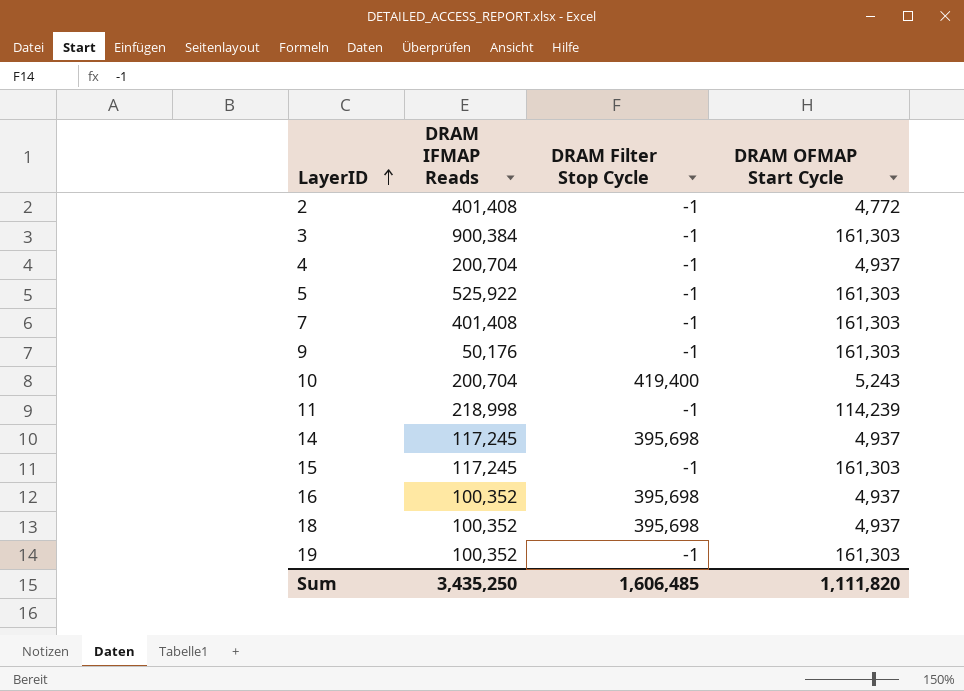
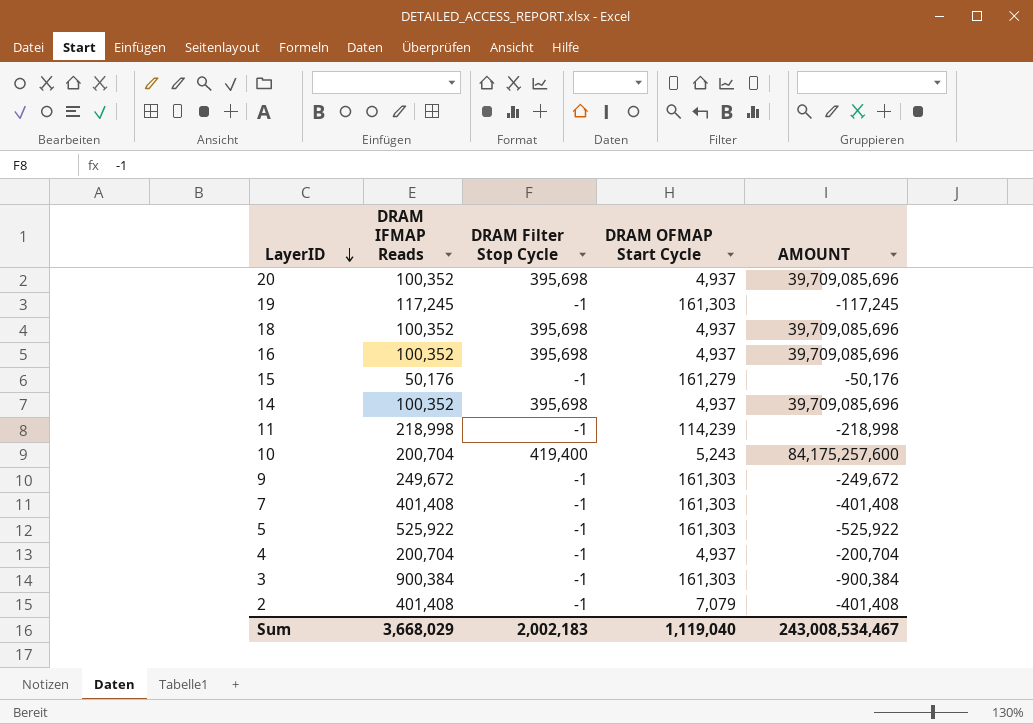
row order: LayerID ascending -> LayerID descending
column AMOUNT | formula: none -> [DRAM IFMAP Reads] * [DRAM Filter Stop Cycle]
row 20: none -> 100,352 | 395,698 | 4,937 | 39,709,085,696
19 | DRAM IFMAP Reads: 100,352 -> 117,245
15 | DRAM IFMAP Reads: 117,245 -> 50,176
15 | DRAM OFMAP Start Cycle: 161,303 -> 161,279
14 | DRAM IFMAP Reads: 117,245 -> 100,352
9 | DRAM IFMAP Reads: 50,176 -> 249,672
2 | DRAM OFMAP Start Cycle: 4,772 -> 7,079
Sum | DRAM IFMAP Reads: 3,435,250 -> 3,668,029
Sum | DRAM Filter Stop Cycle: 1,606,485 -> 2,002,183
Sum | DRAM OFMAP Start Cycle: 1,111,820 -> 1,119,040

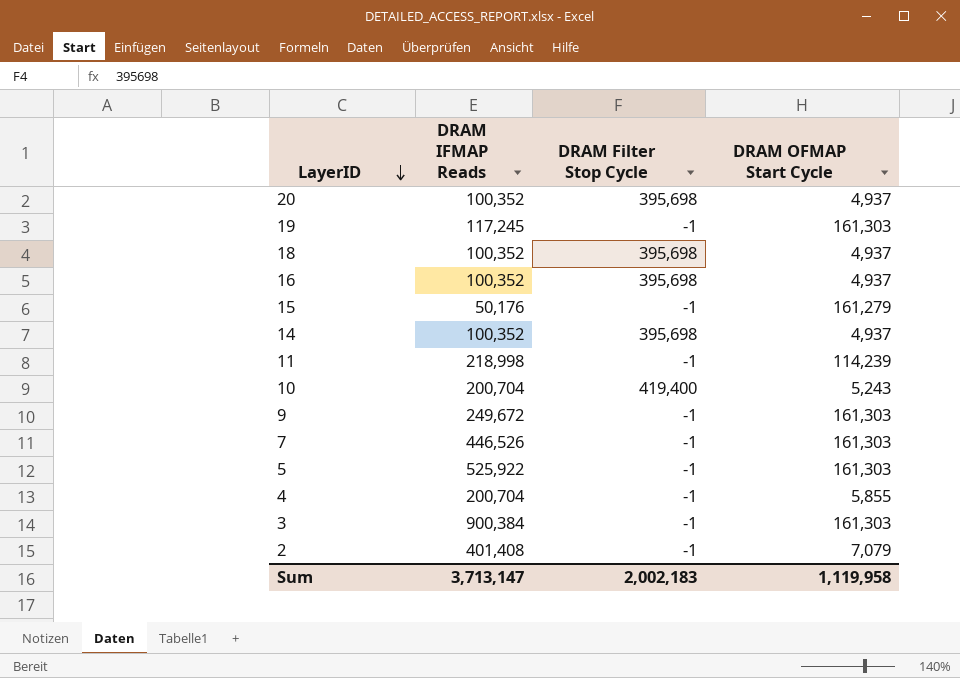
column AMOUNT | formula: [DRAM IFMAP Reads] * [DRAM Filter Stop Cycle] -> none
7 | DRAM IFMAP Reads: 401,408 -> 446,526
4 | DRAM OFMAP Start Cycle: 4,937 -> 5,855
Sum | DRAM IFMAP Reads: 3,668,029 -> 3,713,147
Sum | DRAM OFMAP Start Cycle: 1,119,040 -> 1,119,958

